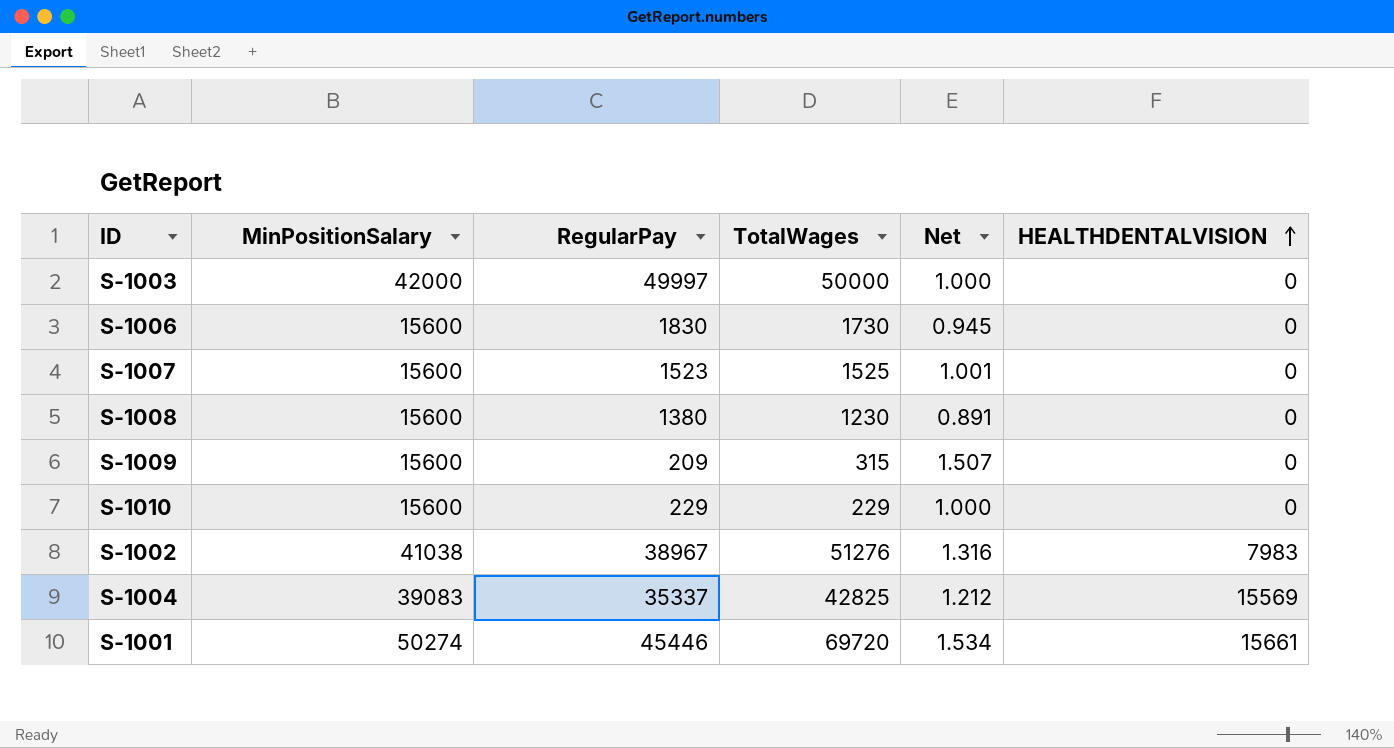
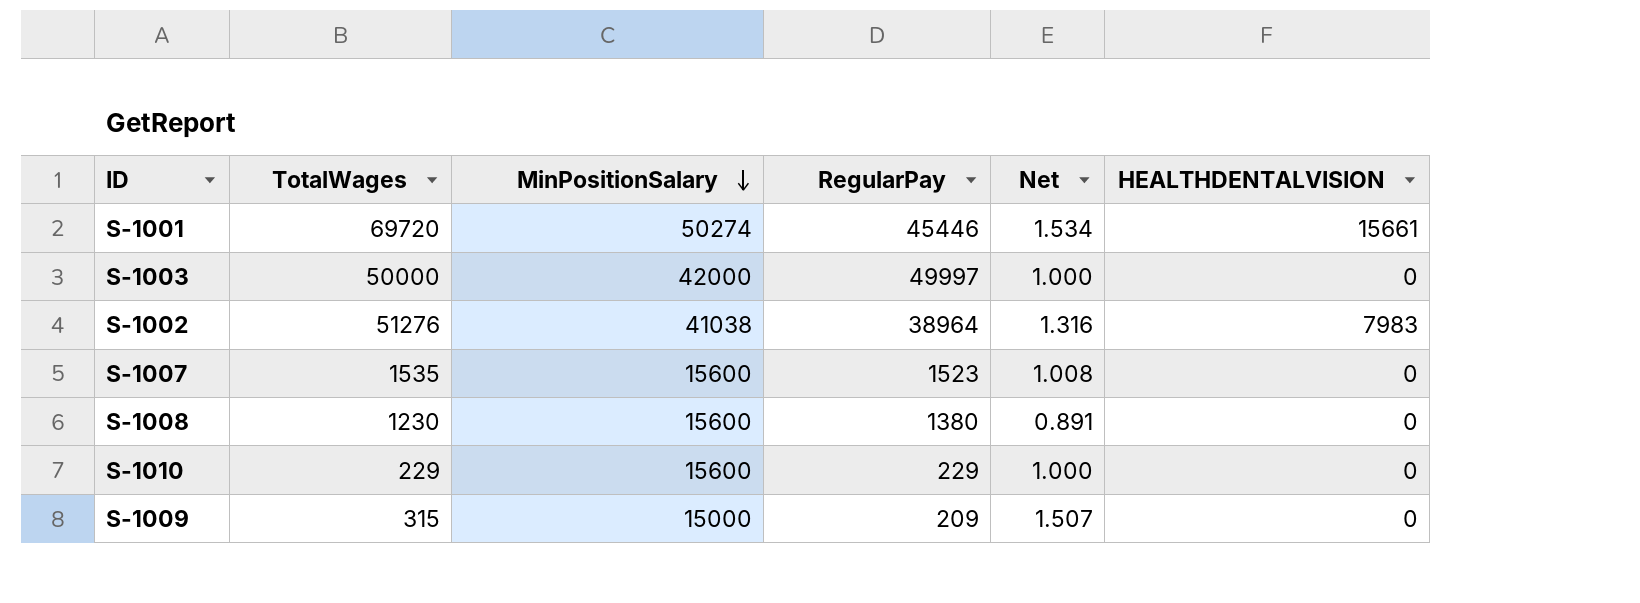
row order: HEALTHDENTALVISION ascending -> MinPositionSalary descending
column TotalWages | position: 4 -> 2
row S-1006: 15600 | 1830 | 1730 | 0.945 | 0 -> none
row S-1004: 39083 | 35337 | 42825 | 1.212 | 15569 -> none
S-1002 | RegularPay: 38967 -> 38964
S-1007 | TotalWages: 1525 -> 1535
S-1007 | Net: 1.001 -> 1.008
S-1009 | MinPositionSalary: 15600 -> 15000

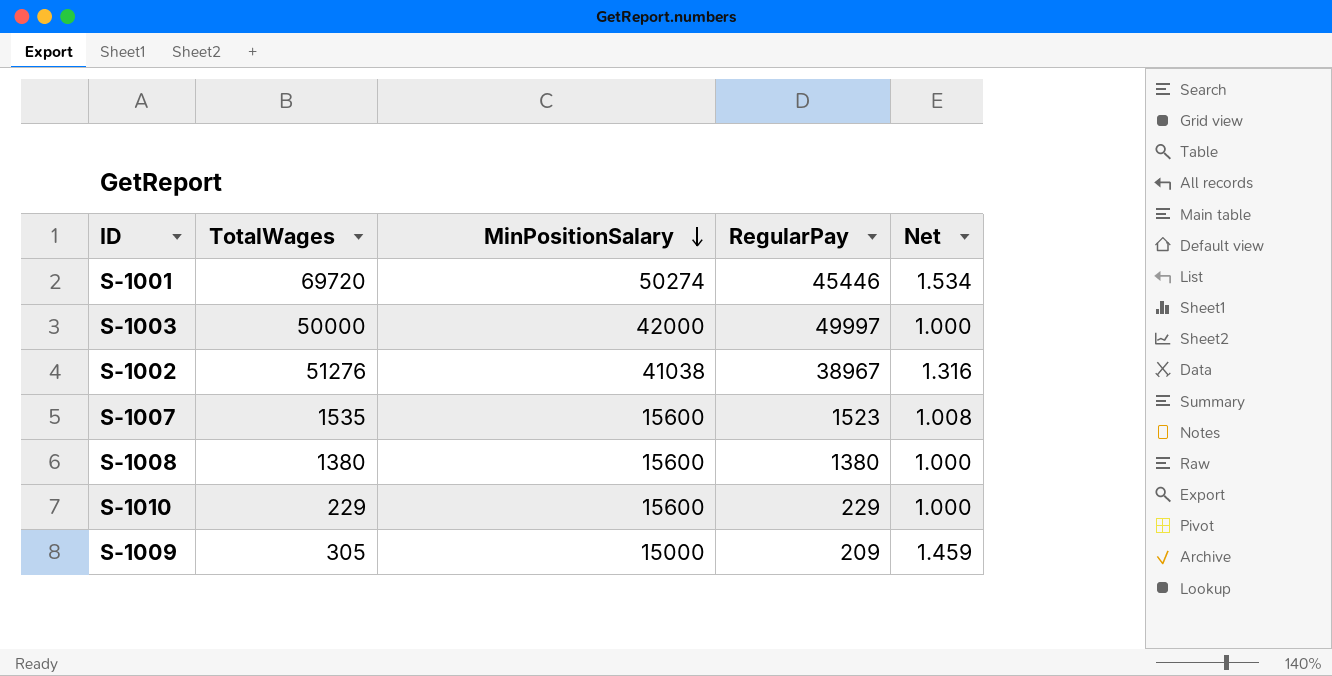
column HEALTHDENTALVISION | position: 6 -> none
S-1002 | RegularPay: 38964 -> 38967
S-1008 | TotalWages: 1230 -> 1380
S-1008 | Net: 0.891 -> 1.000
S-1009 | TotalWages: 315 -> 305
S-1009 | Net: 1.507 -> 1.459

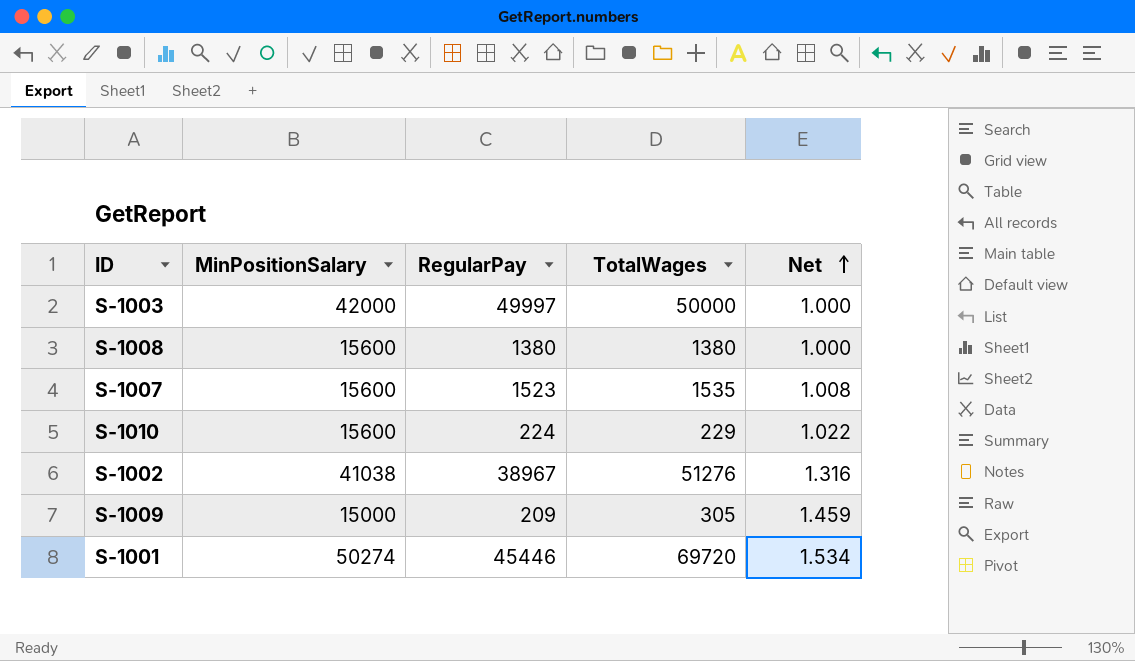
row order: MinPositionSalary descending -> Net ascending
column TotalWages | position: 2 -> 4
S-1010 | RegularPay: 229 -> 224
S-1010 | Net: 1.000 -> 1.022

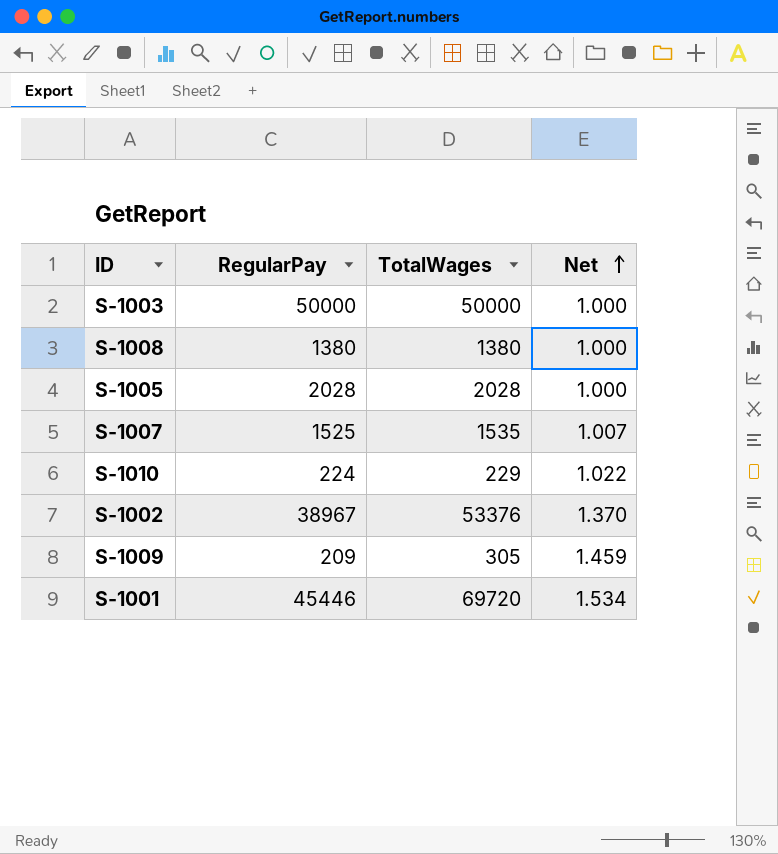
column MinPositionSalary | position: 2 -> none
S-1003 | RegularPay: 49997 -> 50000
row S-1005: none -> 2028 | 2028 | 1.000
S-1007 | RegularPay: 1523 -> 1525
S-1007 | Net: 1.008 -> 1.007
S-1002 | TotalWages: 51276 -> 53376
S-1002 | Net: 1.316 -> 1.370

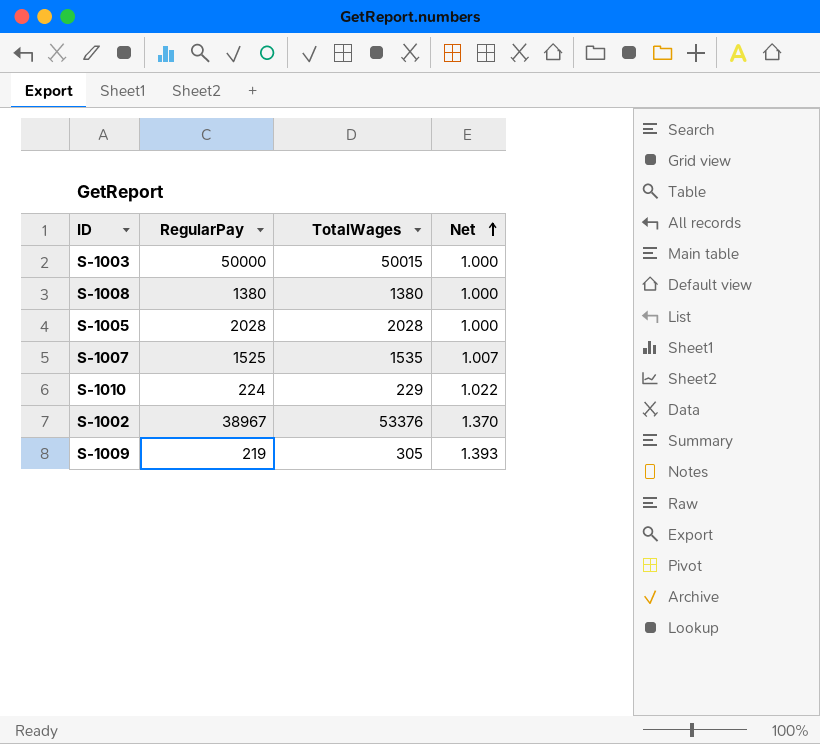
row S-1001: 45446 | 69720 | 1.534 -> none
S-1003 | TotalWages: 50000 -> 50015
S-1009 | RegularPay: 209 -> 219
S-1009 | Net: 1.459 -> 1.393

